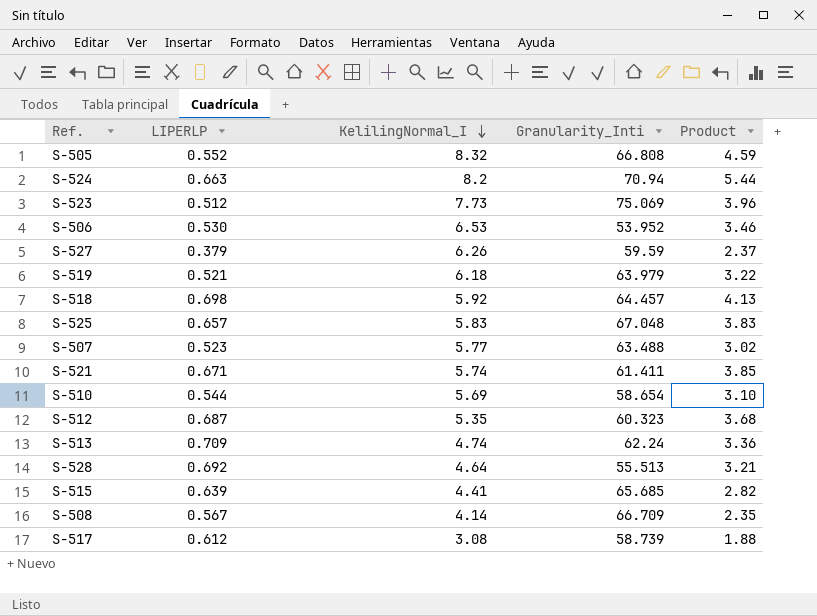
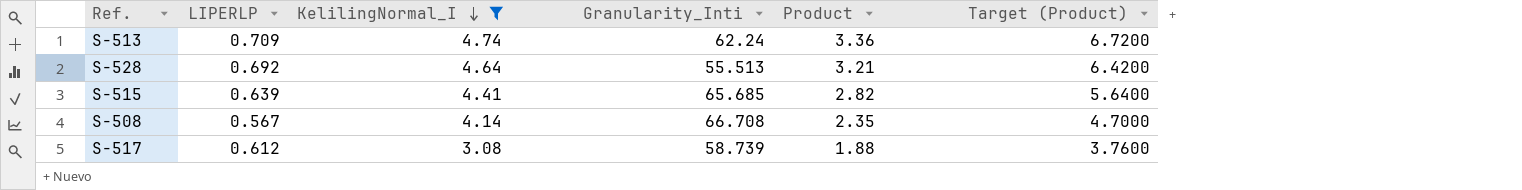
filter: none -> KelilingNormal_I <= 4.74
column Target (Product) | formula: none -> [Product] * 2
S-508 | Granularity_Inti: 66.709 -> 66.708

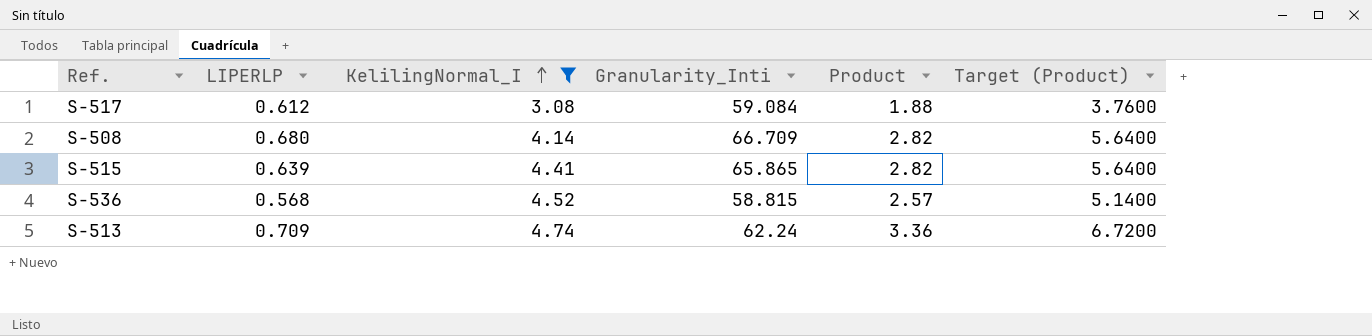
row order: KelilingNormal_I descending -> KelilingNormal_I ascending
row S-528: 0.692 | 4.64 | 55.513 | 3.21 | 6.4200 -> none
S-517 | Granularity_Inti: 58.739 -> 59.084
S-508 | LIPERLP: 0.567 -> 0.680
S-508 | Granularity_Inti: 66.708 -> 66.709
S-508 | Product: 2.35 -> 2.82
S-508 | Target (Product): 4.7000 -> 5.6400
S-515 | Granularity_Inti: 65.685 -> 65.865
row S-536: none -> 0.568 | 4.52 | 58.815 | 2.57 | 5.1400

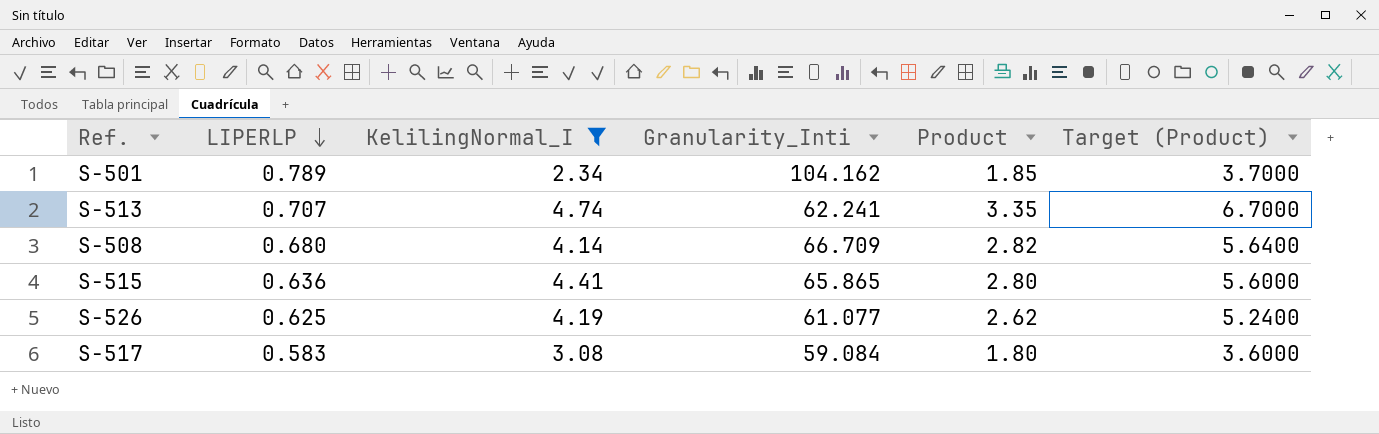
row order: KelilingNormal_I ascending -> LIPERLP descending
row S-536: 0.568 | 4.52 | 58.815 | 2.57 | 5.1400 -> none
row S-501: none -> 0.789 | 2.34 | 104.162 | 1.85 | 3.7000
S-513 | LIPERLP: 0.709 -> 0.707
S-513 | Granularity_Inti: 62.24 -> 62.241
S-513 | Product: 3.36 -> 3.35
S-513 | Target (Product): 6.7200 -> 6.7000
S-515 | LIPERLP: 0.639 -> 0.636
S-515 | Product: 2.82 -> 2.80
S-515 | Target (Product): 5.6400 -> 5.6000
row S-526: none -> 0.625 | 4.19 | 61.077 | 2.62 | 5.2400
S-517 | LIPERLP: 0.612 -> 0.583
S-517 | Product: 1.88 -> 1.80
S-517 | Target (Product): 3.7600 -> 3.6000

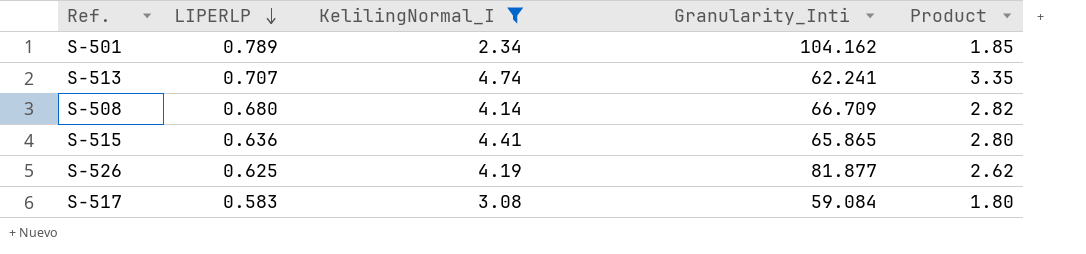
column Target (Product) | formula: [Product] * 2 -> none
S-526 | Granularity_Inti: 61.077 -> 81.877

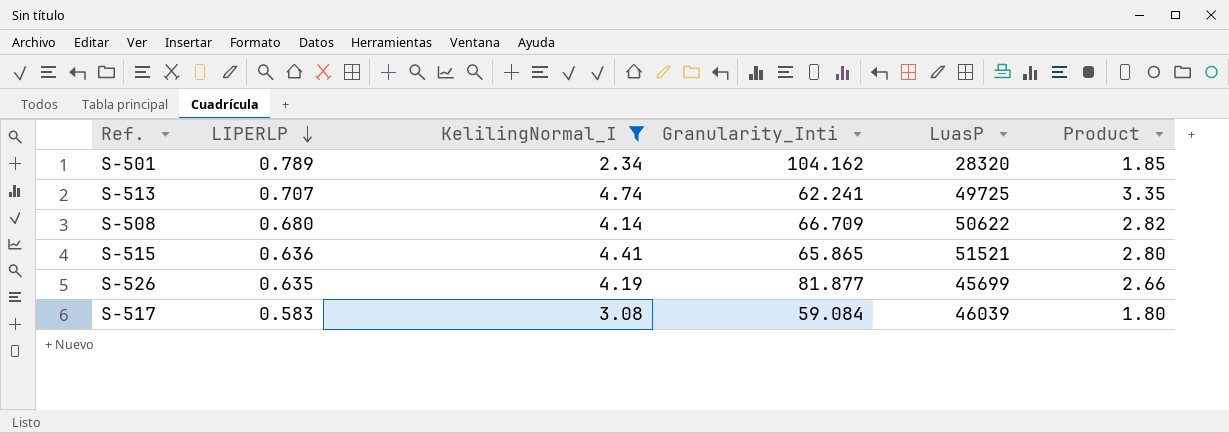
column LuasP | position: none -> 5
S-526 | LIPERLP: 0.625 -> 0.635
S-526 | Product: 2.62 -> 2.66

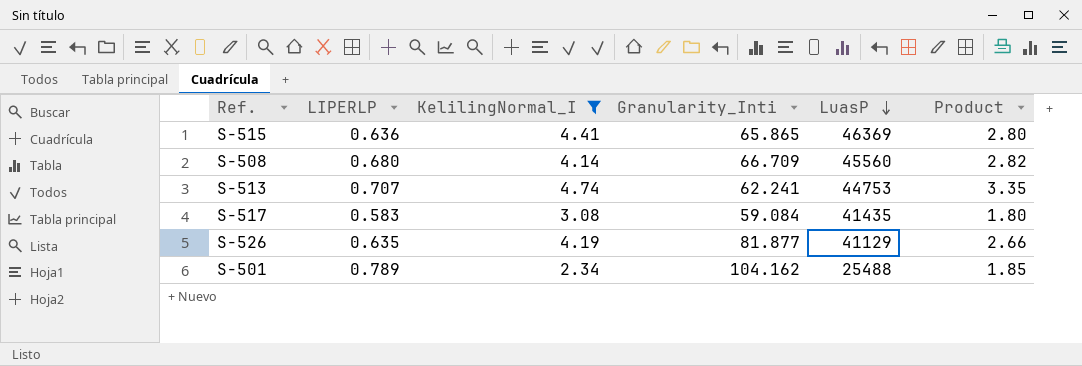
row order: LIPERLP descending -> LuasP descending
S-515 | LuasP: 51521 -> 46369
S-508 | LuasP: 50622 -> 45560
S-513 | LuasP: 49725 -> 44753
S-517 | LuasP: 46039 -> 41435
S-526 | LuasP: 45699 -> 41129
S-501 | LuasP: 28320 -> 25488

